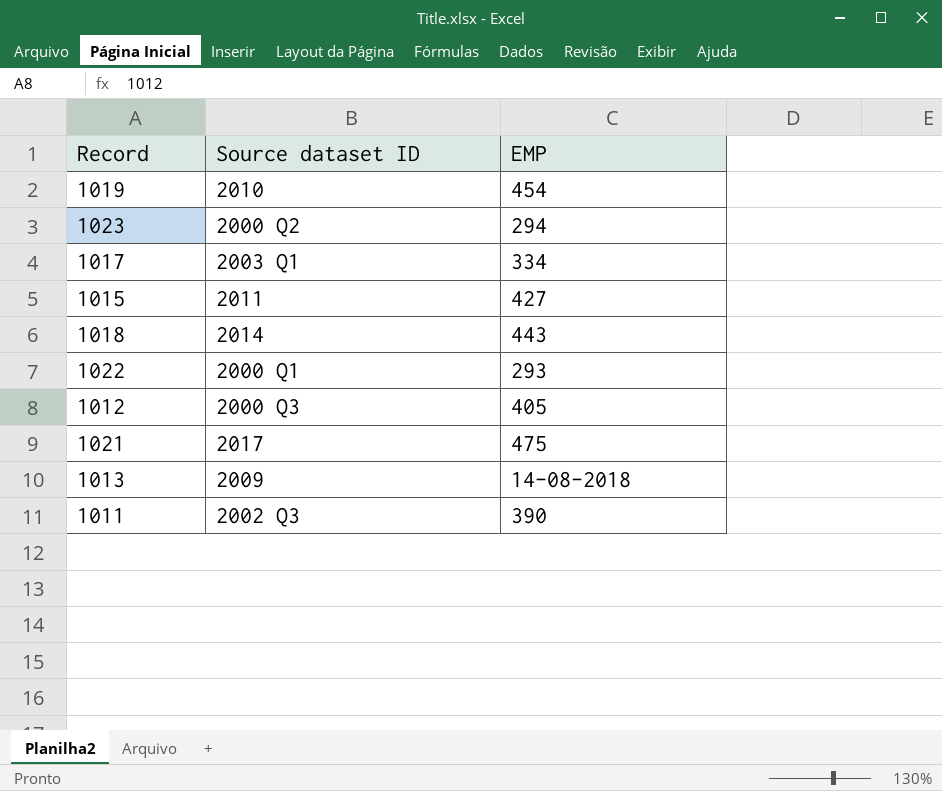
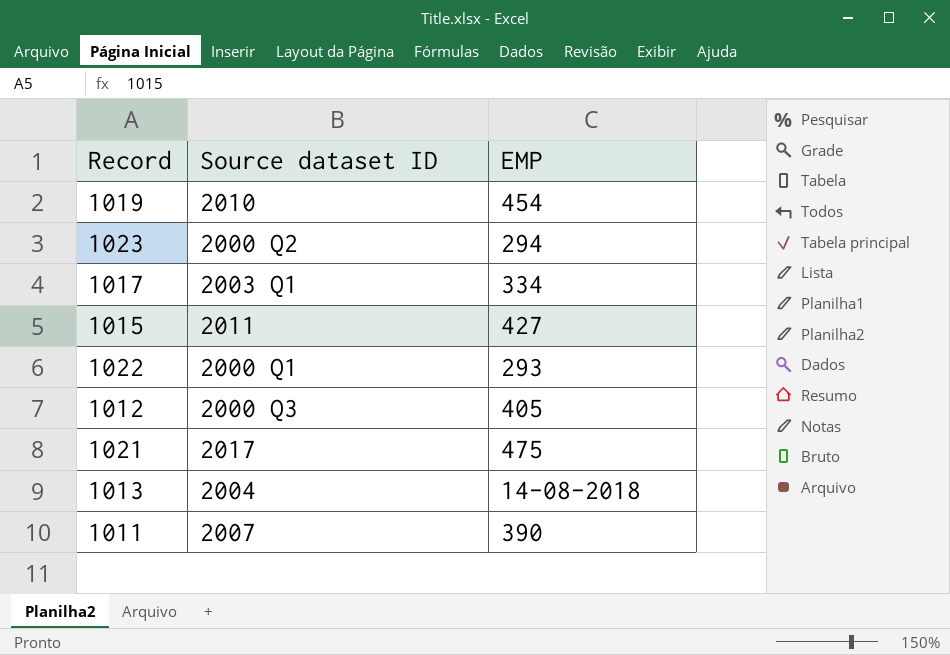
row 1018: 2014 | 443 -> none
1013 | Source dataset ID: 2009 -> 2004
1011 | Source dataset ID: 2002 Q3 -> 2007

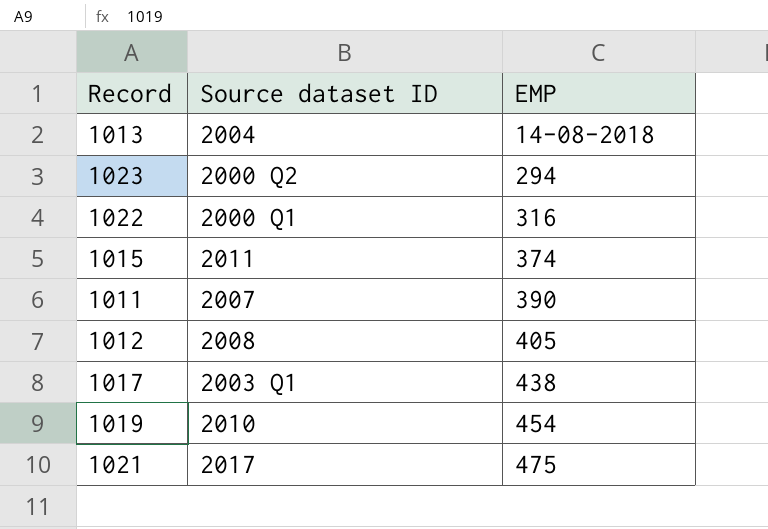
row order: none -> EMP ascending
1022 | EMP: 293 -> 316
1015 | EMP: 427 -> 374
1012 | Source dataset ID: 2000 Q3 -> 2008
1017 | EMP: 334 -> 438

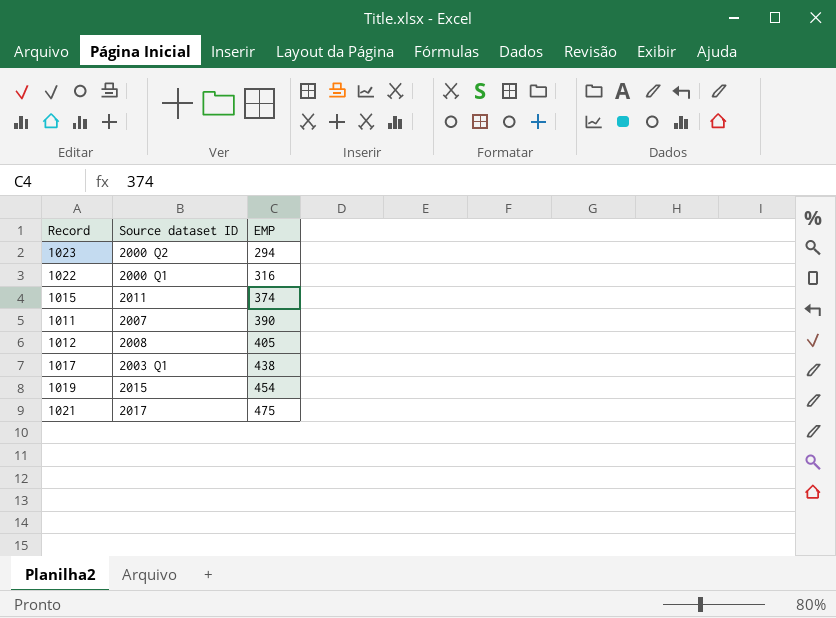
row 1013: 2004 | 14-08-2018 -> none
1019 | Source dataset ID: 2010 -> 2015

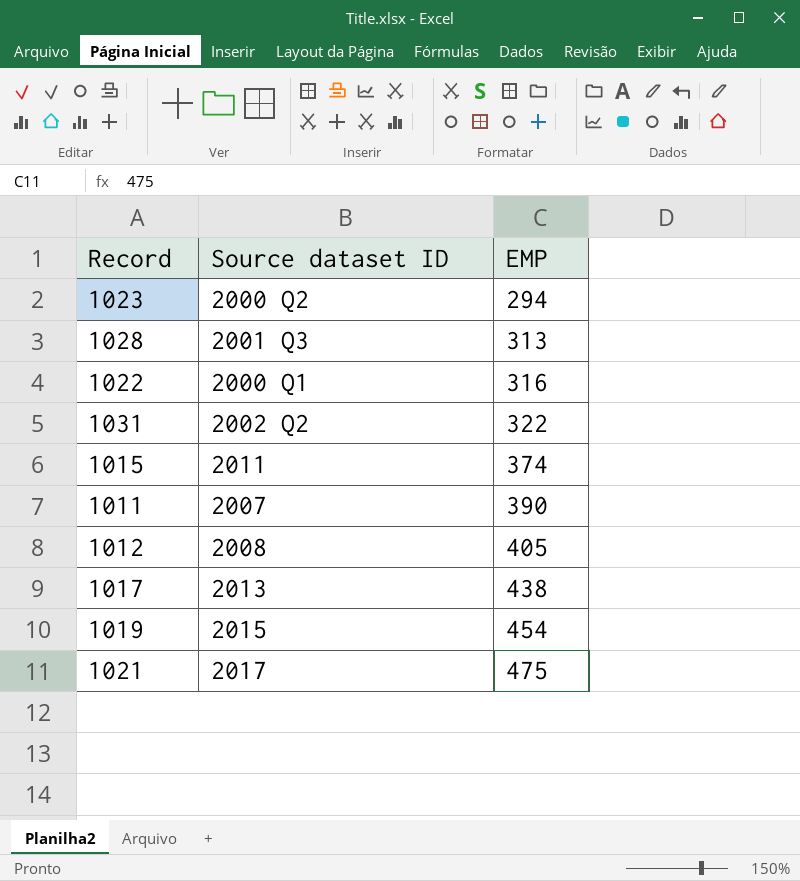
row 1028: none -> 2001 Q3 | 313
row 1031: none -> 2002 Q2 | 322
1017 | Source dataset ID: 2003 Q1 -> 2013

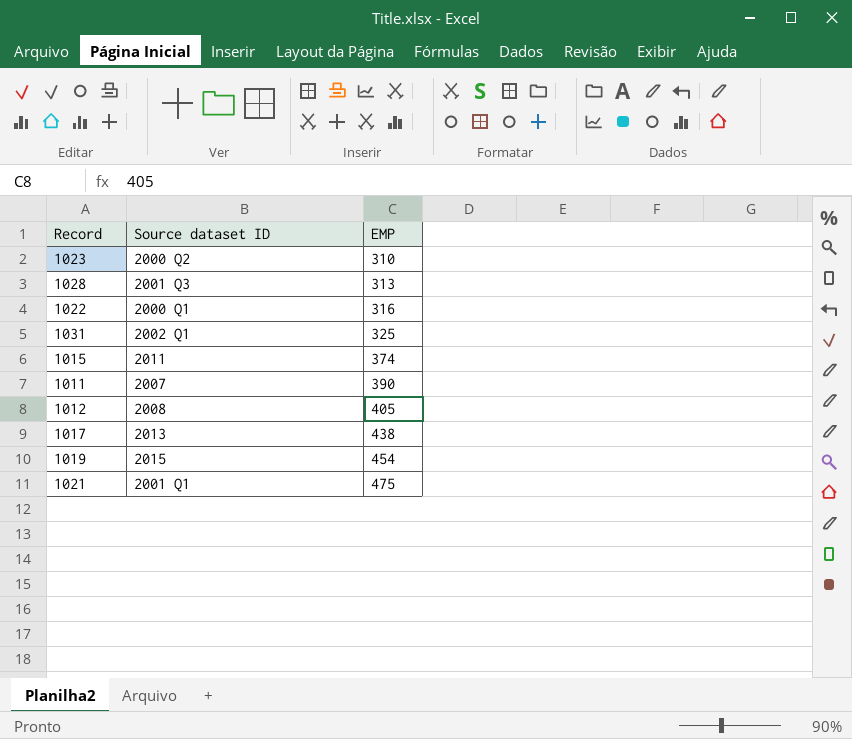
1023 | EMP: 294 -> 310
1031 | Source dataset ID: 2002 Q2 -> 2002 Q1
1031 | EMP: 322 -> 325
1021 | Source dataset ID: 2017 -> 2001 Q1

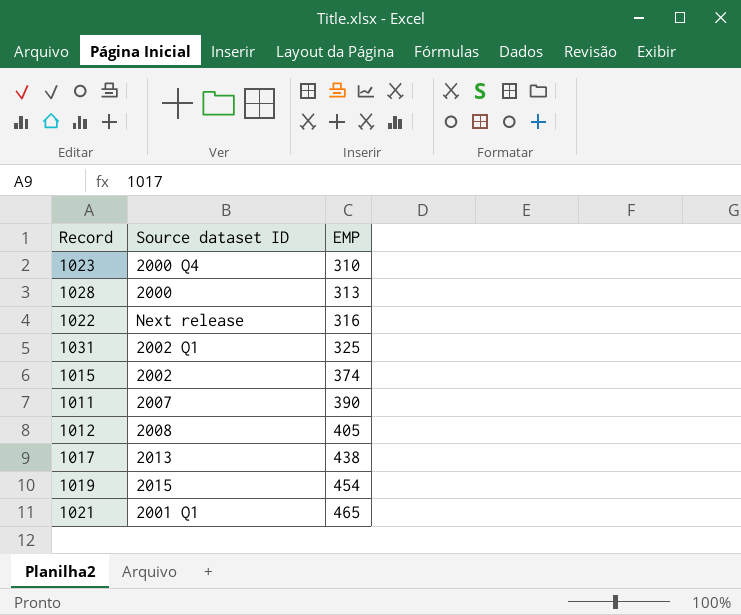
1023 | Source dataset ID: 2000 Q2 -> 2000 Q4
1028 | Source dataset ID: 2001 Q3 -> 2000
1022 | Source dataset ID: 2000 Q1 -> Next release
1015 | Source dataset ID: 2011 -> 2002
1021 | EMP: 475 -> 465

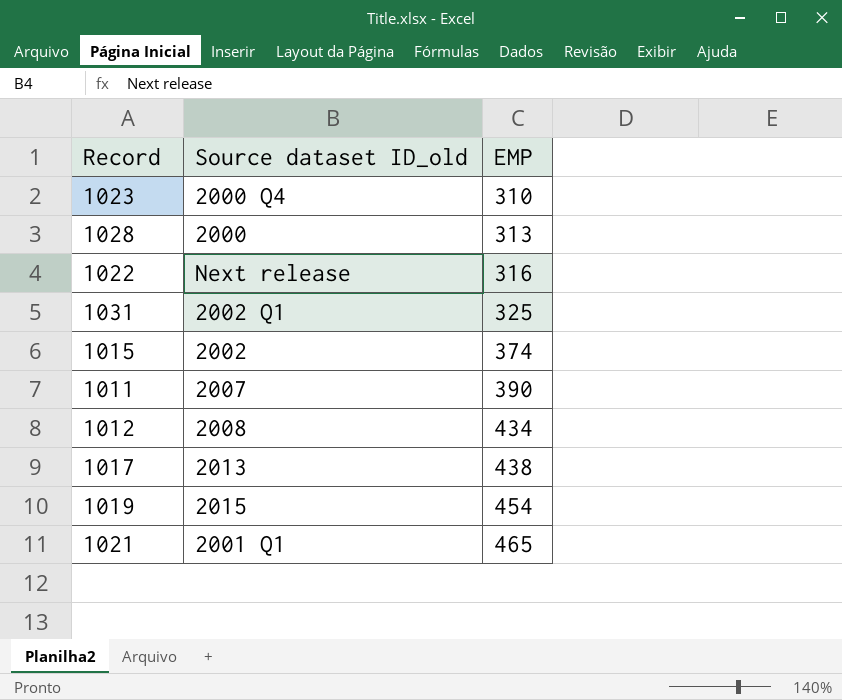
column name: Source dataset ID -> Source dataset ID_old
1012 | EMP: 405 -> 434

